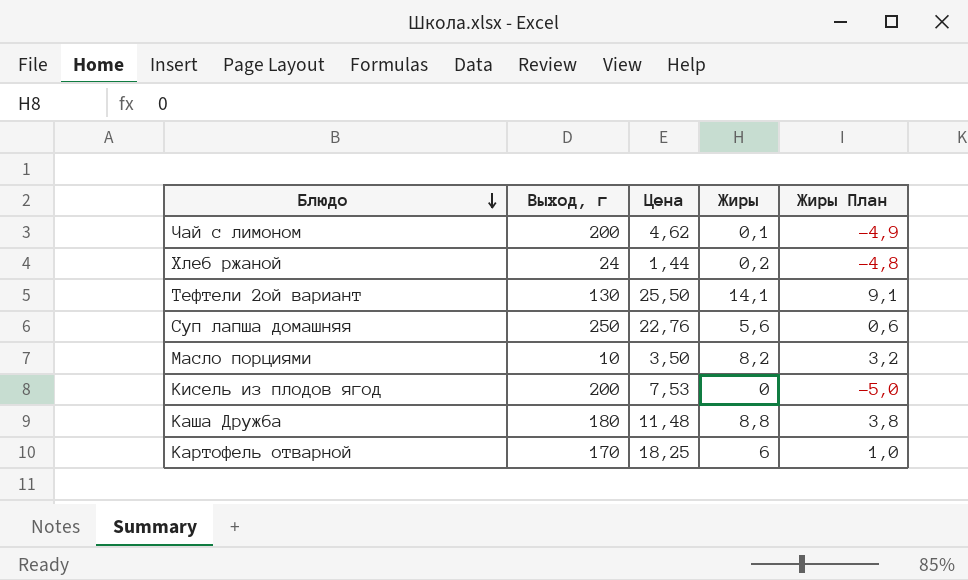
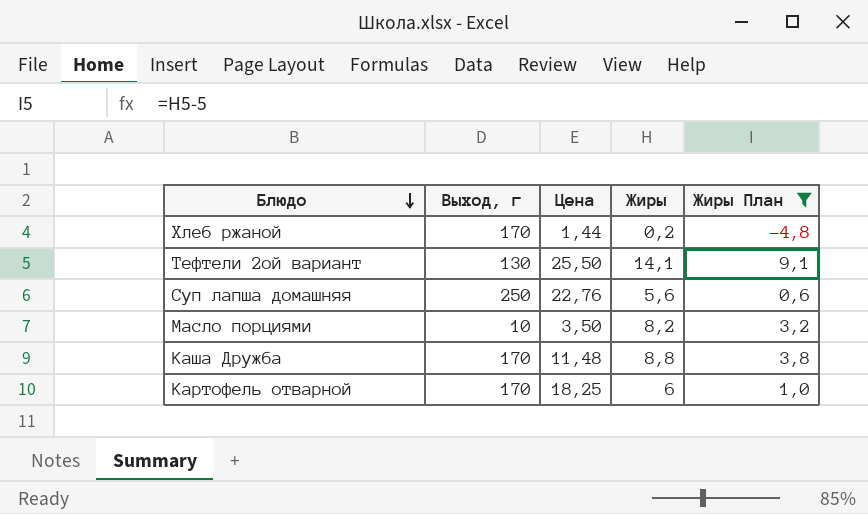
filter: none -> Жиры План >= -4,8
Хлеб ржаной | Выход, г: 24 -> 170
Каша Дружба | Выход, г: 180 -> 170

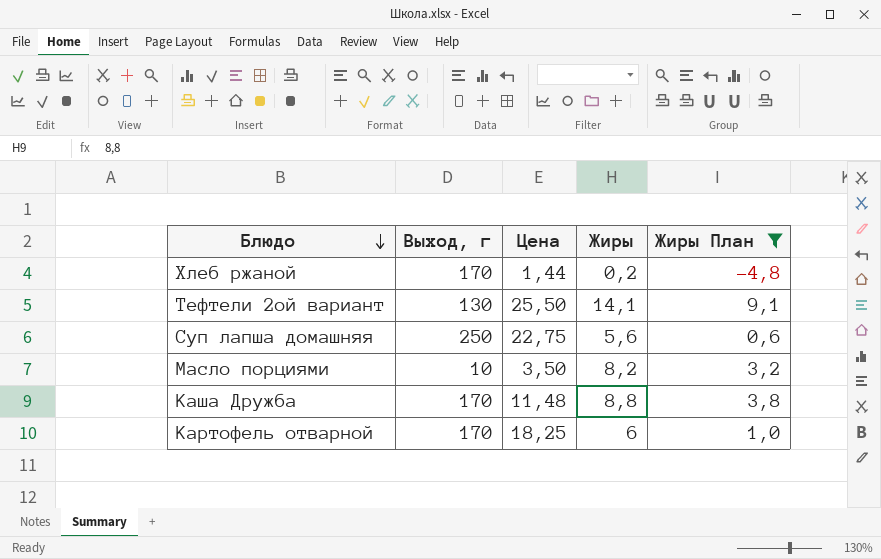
Суп лапша домашняя | Цена: 22,76 -> 22,75

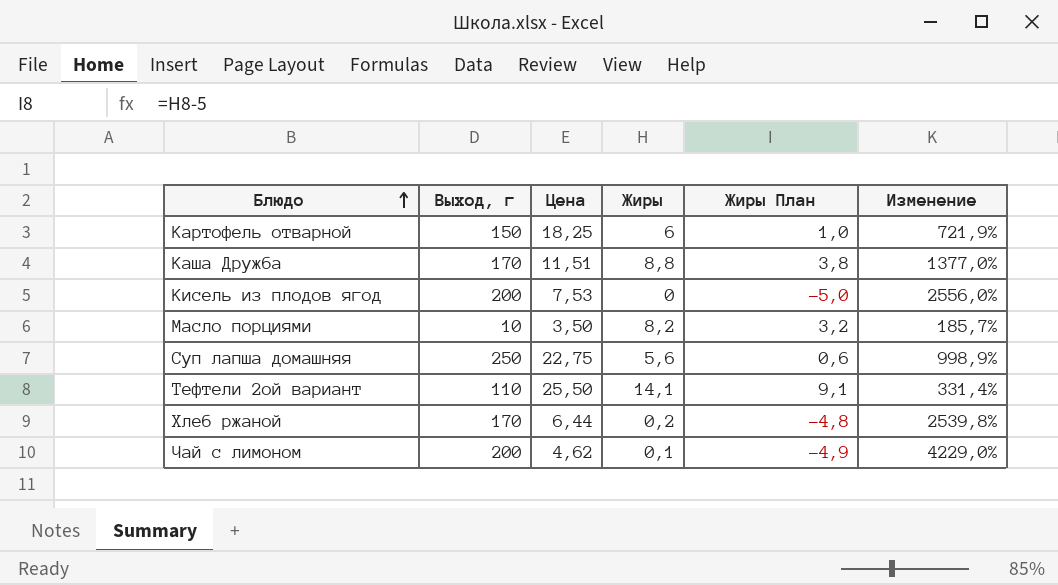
filter: Жиры План >= -4,8 -> none
row order: Блюдо descending -> Блюдо ascending
column Изменение | formula: none -> ([Выход, г] - [Цена]) / [Цена]
Картофель отварной | Выход, г: 170 -> 150
Каша Дружба | Цена: 11,48 -> 11,51
Тефтели 2ой вариант | Выход, г: 130 -> 110
Хлеб ржаной | Цена: 1,44 -> 6,44

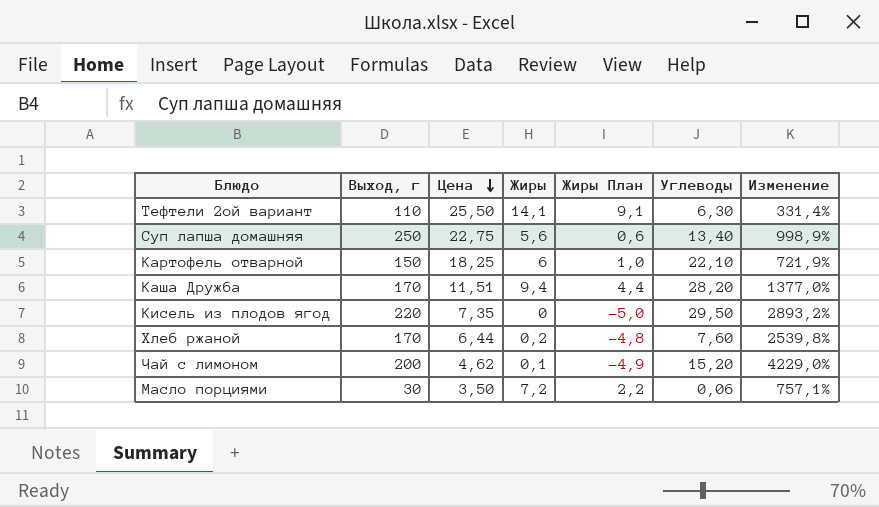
row order: Блюдо ascending -> Цена descending
column Углеводы | position: none -> 6
Каша Дружба | Жиры: 8,8 -> 9,4
Каша Дружба | Жиры План: 3,8 -> 4,4
Кисель из плодов ягод | Выход, г: 200 -> 220
Кисель из плодов ягод | Цена: 7,53 -> 7,35
Кисель из плодов ягод | Изменение: 2556,0% -> 2893,2%
Масло порциями | Выход, г: 10 -> 30
Масло порциями | Жиры: 8,2 -> 7,2
Масло порциями | Жиры План: 3,2 -> 2,2
Масло порциями | Изменение: 185,7% -> 757,1%

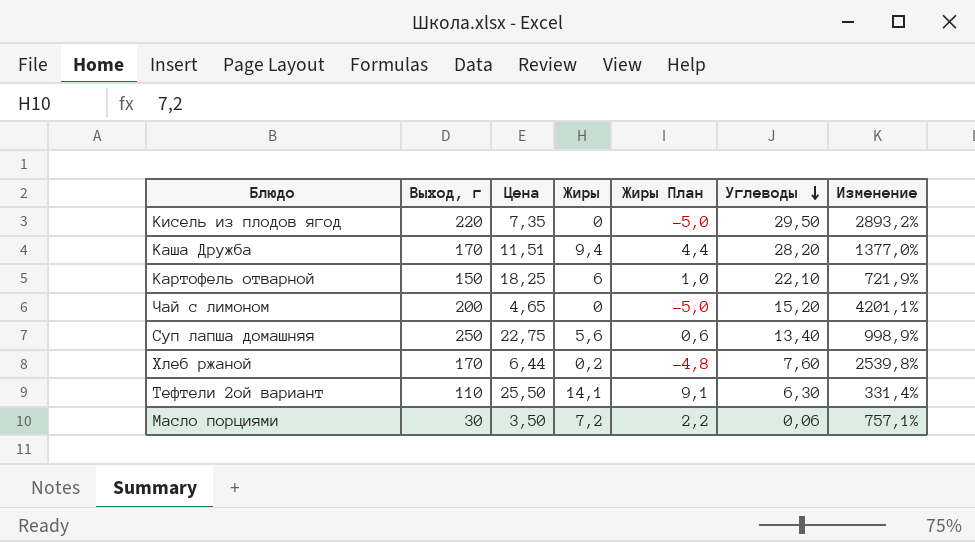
row order: Цена descending -> Углеводы descending
Чай с лимоном | Цена: 4,62 -> 4,65
Чай с лимоном | Жиры: 0,1 -> 0
Чай с лимоном | Жиры План: -4,9 -> -5,0
Чай с лимоном | Изменение: 4229,0% -> 4201,1%

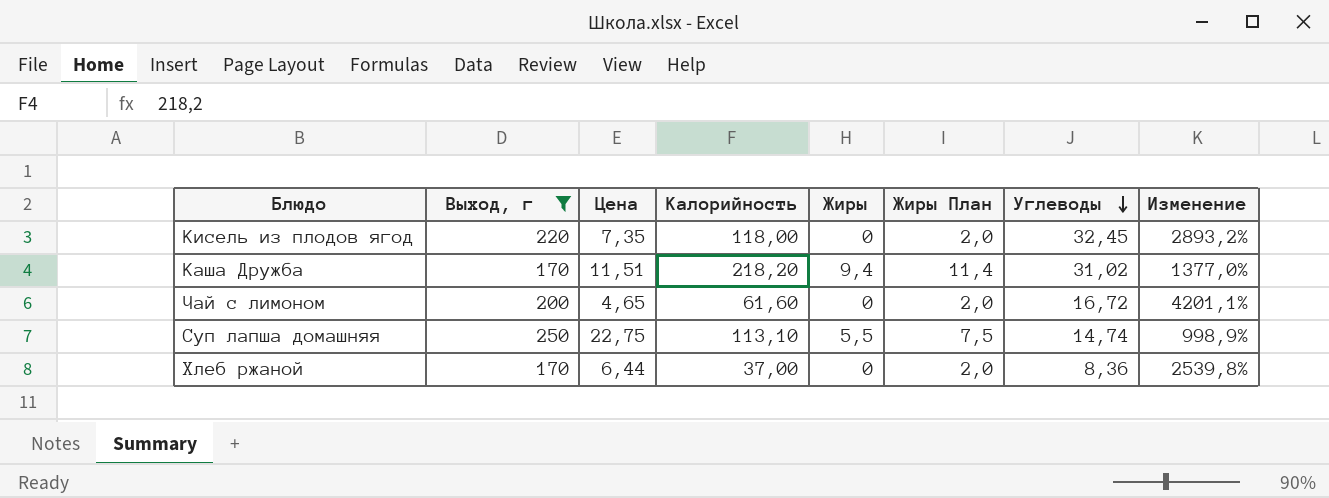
filter: none -> Выход, г >= 170
column Калорийность | position: none -> 4
column Жиры План | formula: [Жиры] - 5 -> [Жиры] + 2
Кисель из плодов ягод | Углеводы: 29,50 -> 32,45
Каша Дружба | Углеводы: 28,20 -> 31,02
Чай с лимоном | Углеводы: 15,20 -> 16,72
Суп лапша домашняя | Жиры: 5,6 -> 5,5
Суп лапша домашняя | Углеводы: 13,40 -> 14,74
Хлеб ржаной | Жиры: 0,2 -> 0
Хлеб ржаной | Углеводы: 7,60 -> 8,36

